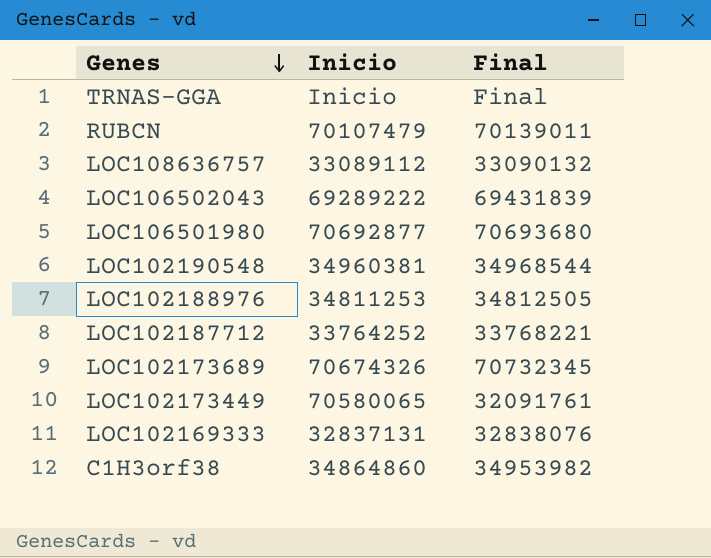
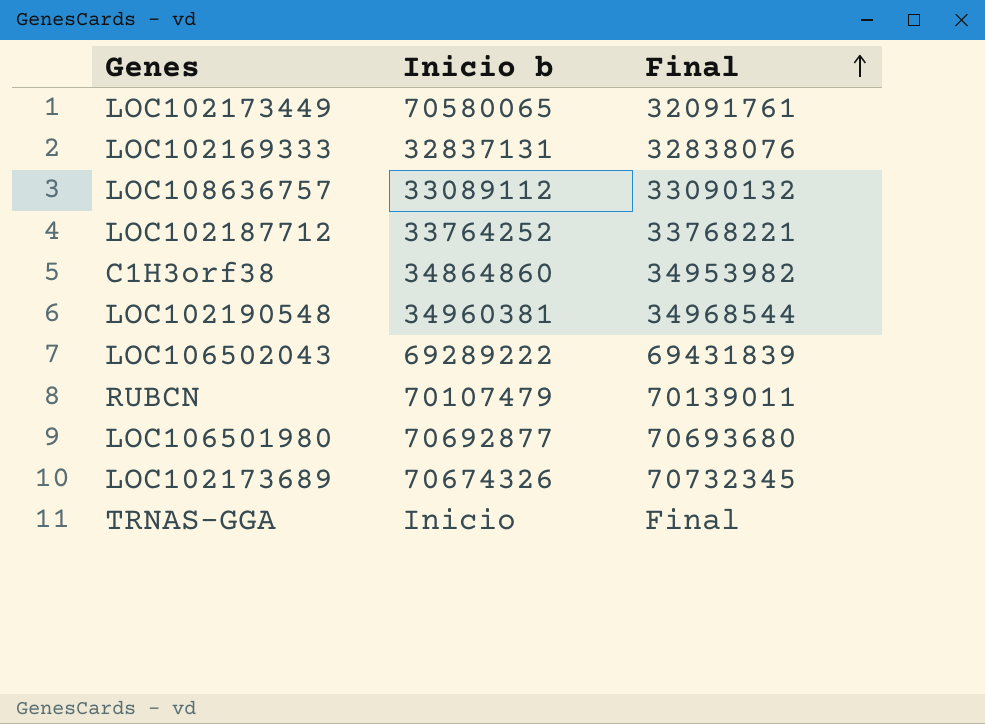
row order: Genes descending -> Final ascending
column name: Inicio -> Inicio b
row LOC102188976: 34811253 | 34812505 -> none

